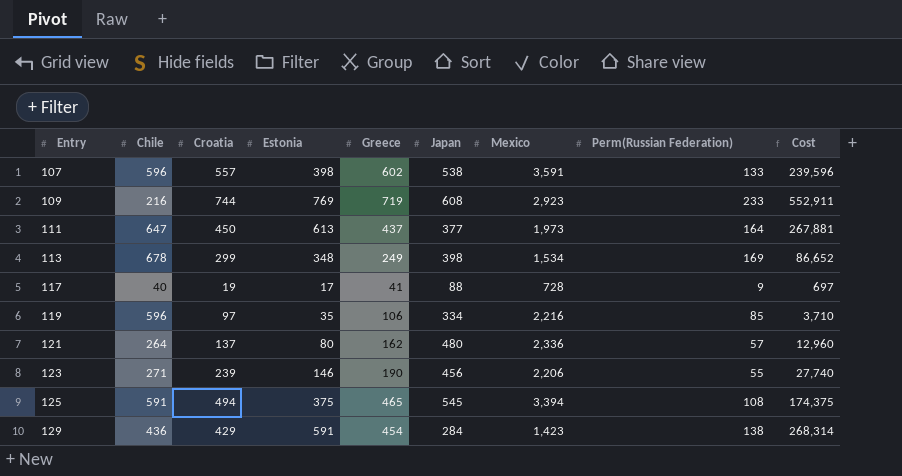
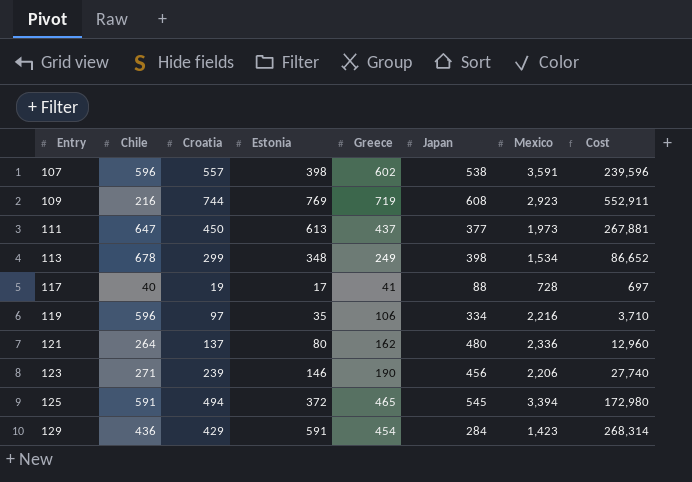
column Perm(Russian Federation) | position: 8 -> none
125 | Estonia: 375 -> 372
125 | Cost: 174,375 -> 172,980

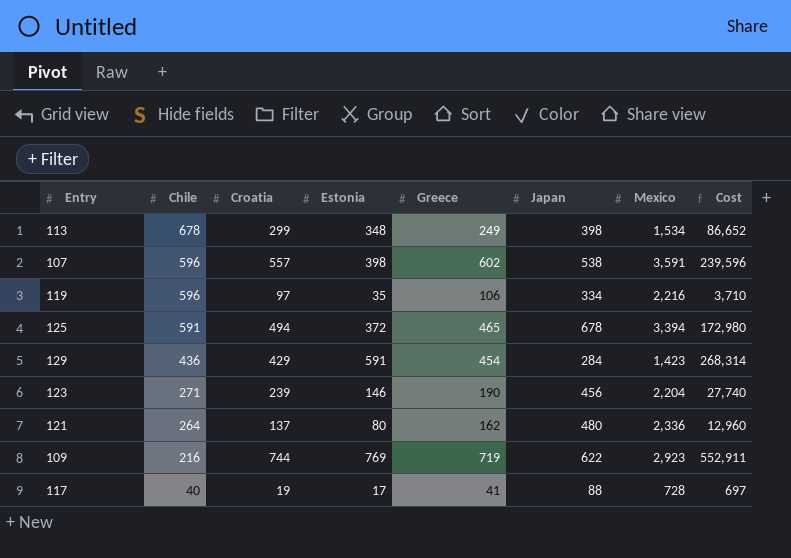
row order: Entry ascending -> Chile descending
row 111: 647 | 450 | 613 | 437 | 377 | 1,973 | 267,881 -> none
125 | Japan: 545 -> 678
123 | Mexico: 2,206 -> 2,204
109 | Japan: 608 -> 622

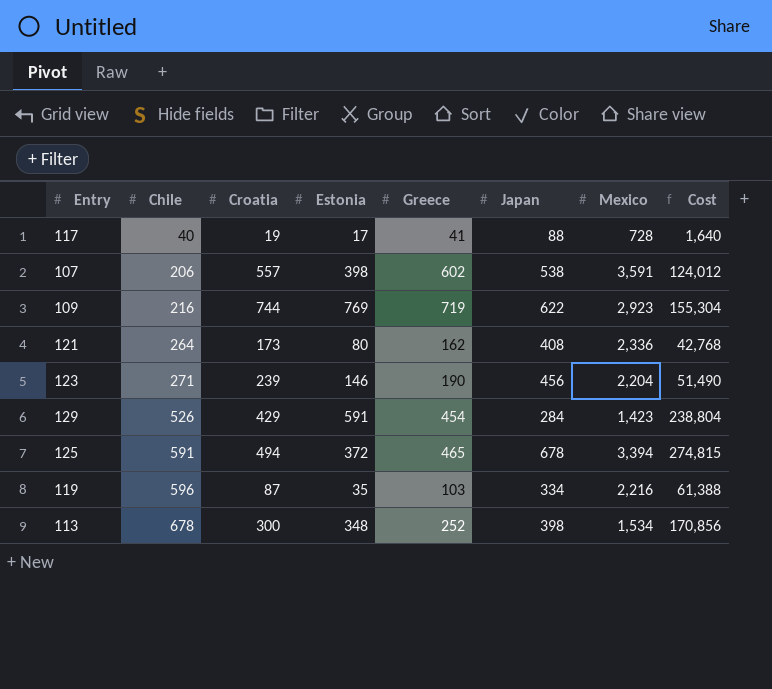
row order: Chile descending -> Chile ascending
column Cost | formula: [Estonia] * [Greece] -> [Chile] * [Greece]
107 | Chile: 596 -> 206
121 | Croatia: 137 -> 173
121 | Japan: 480 -> 408
129 | Chile: 436 -> 526
119 | Croatia: 97 -> 87
119 | Greece: 106 -> 103
113 | Croatia: 299 -> 300
113 | Greece: 249 -> 252

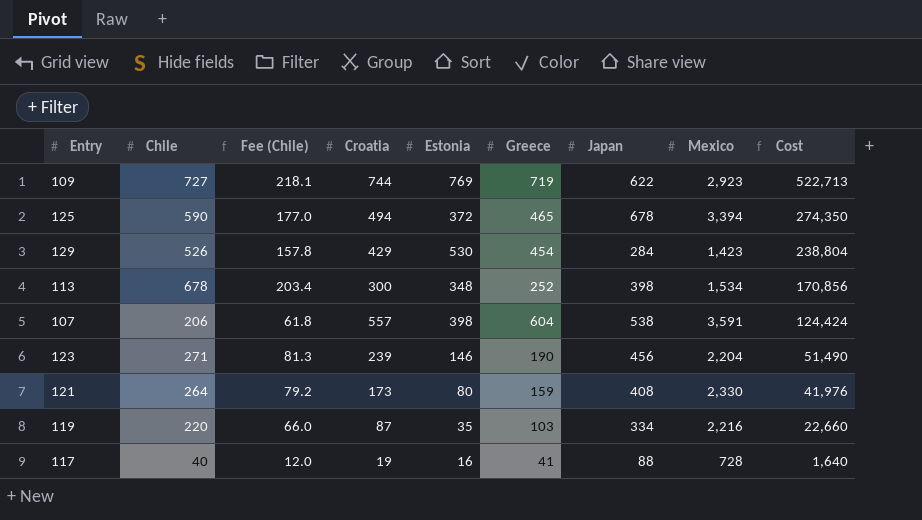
row order: Chile ascending -> Cost descending
column Fee (Chile) | formula: none -> [Chile] * 0.3
109 | Chile: 216 -> 727
109 | Cost: 155,304 -> 522,713
125 | Chile: 591 -> 590
125 | Cost: 274,815 -> 274,350
129 | Estonia: 591 -> 530
107 | Greece: 602 -> 604
107 | Cost: 124,012 -> 124,424
121 | Greece: 162 -> 159
121 | Mexico: 2,336 -> 2,330
121 | Cost: 42,768 -> 41,976
119 | Chile: 596 -> 220
119 | Cost: 61,388 -> 22,660
117 | Estonia: 17 -> 16

